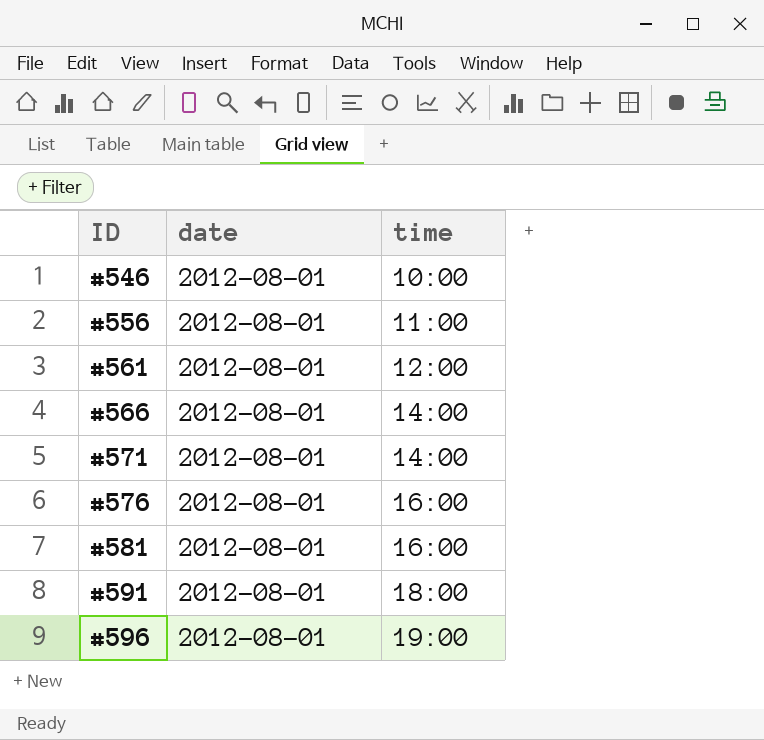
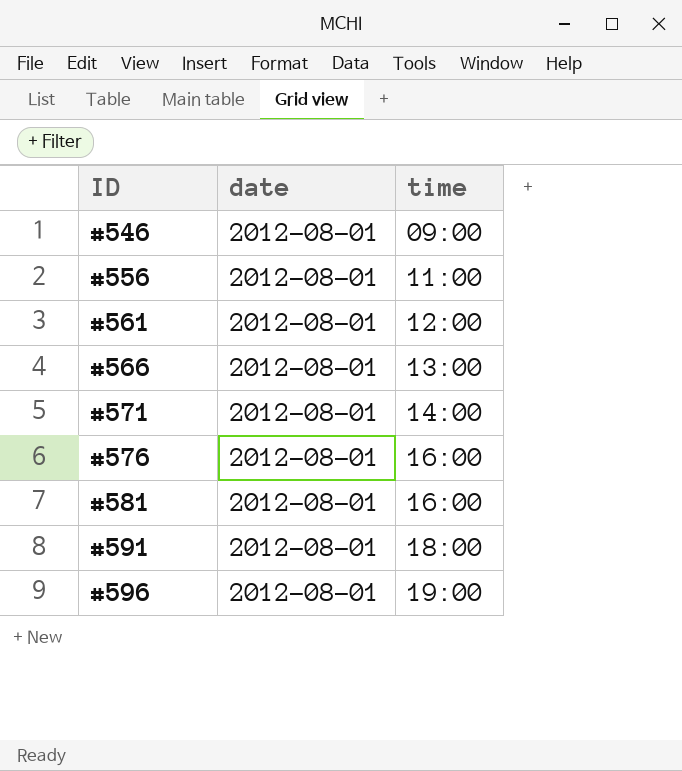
#546 | time: 10:00 -> 09:00
#566 | time: 14:00 -> 13:00

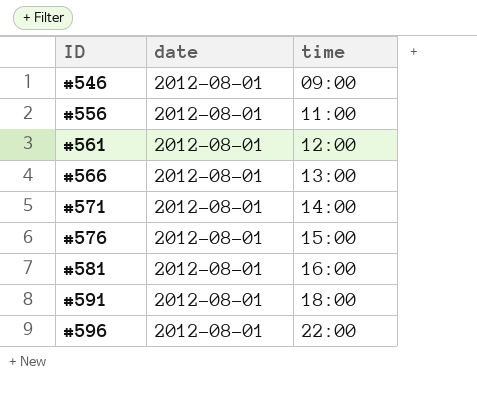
#576 | time: 16:00 -> 15:00
#596 | time: 19:00 -> 22:00

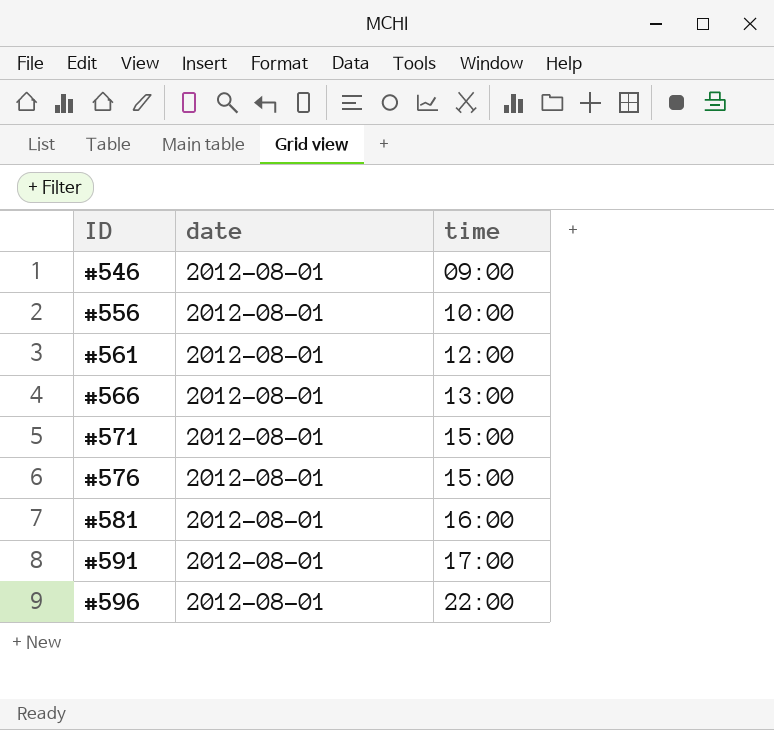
#556 | time: 11:00 -> 10:00
#571 | time: 14:00 -> 15:00
#591 | time: 18:00 -> 17:00

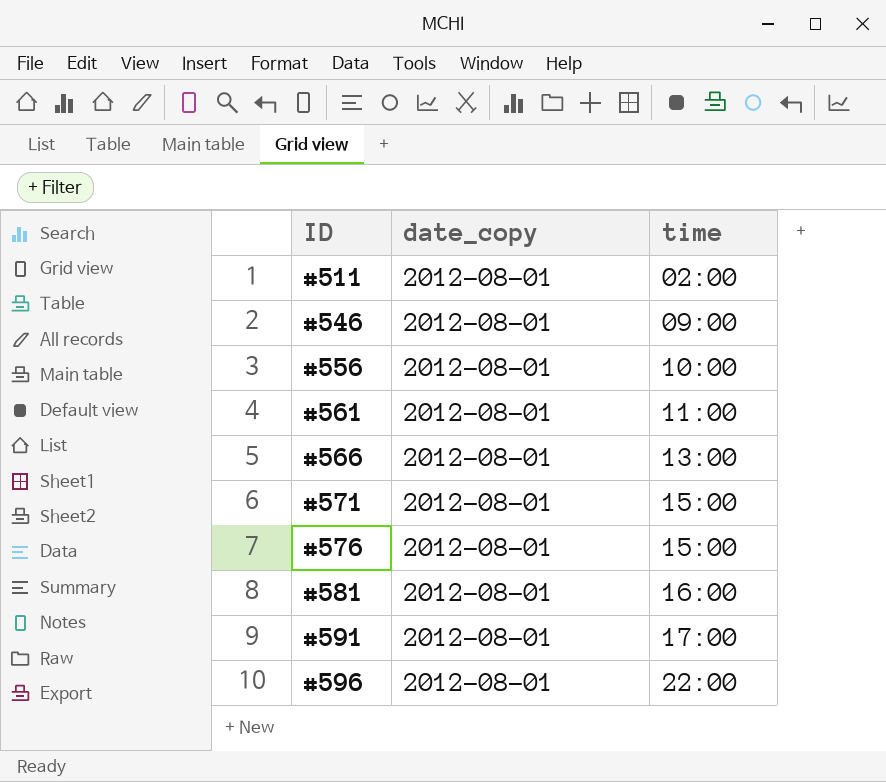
column name: date -> date_copy
row #511: none -> 2012-08-01 | 02:00
#561 | time: 12:00 -> 11:00

